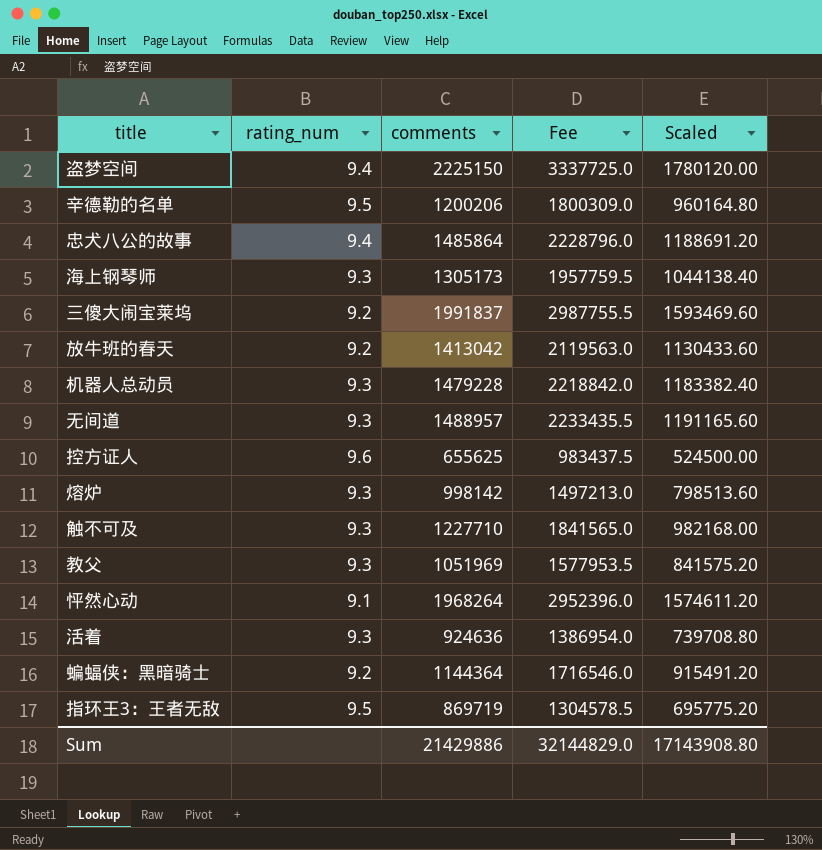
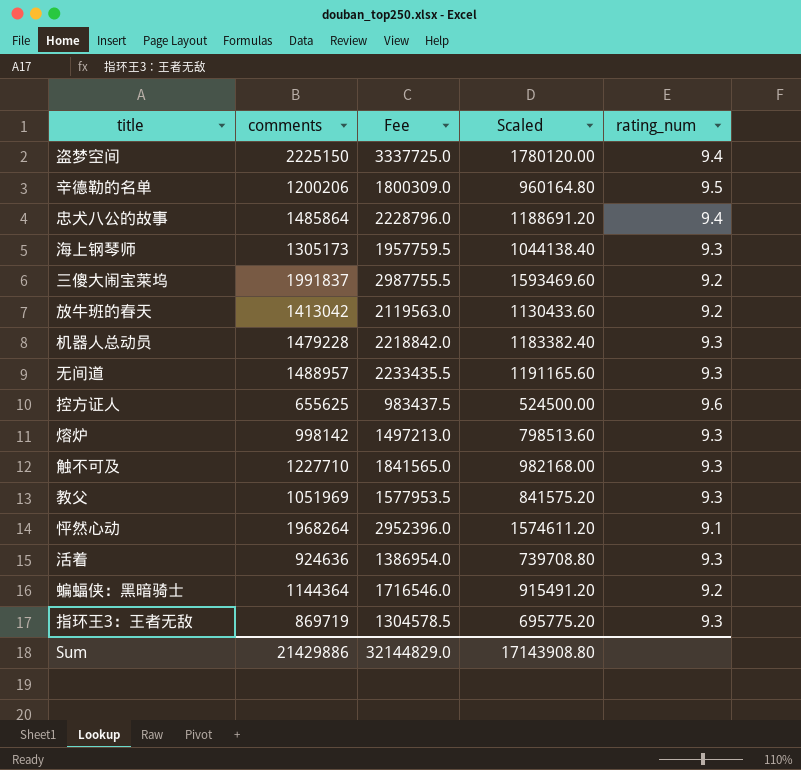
column rating_num | position: 2 -> 5
指环王3：王者无敌 | rating_num: 9.5 -> 9.3

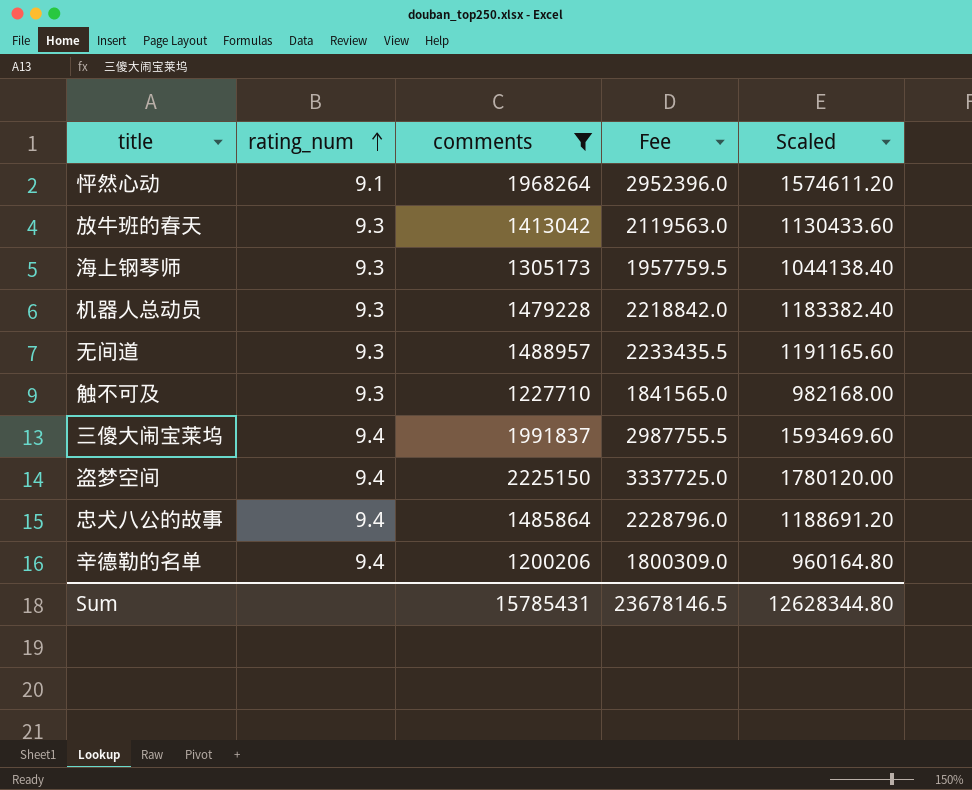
filter: none -> comments >= 1200206
row order: none -> rating_num ascending
column rating_num | position: 5 -> 2
放牛班的春天 | rating_num: 9.2 -> 9.3
三傻大闹宝莱坞 | rating_num: 9.2 -> 9.4
辛德勒的名单 | rating_num: 9.5 -> 9.4
Sum | comments: 21429886 -> 15785431
Sum | Fee: 32144829.0 -> 23678146.5
Sum | Scaled: 17143908.80 -> 12628344.80

